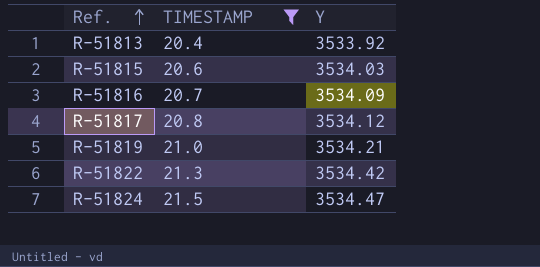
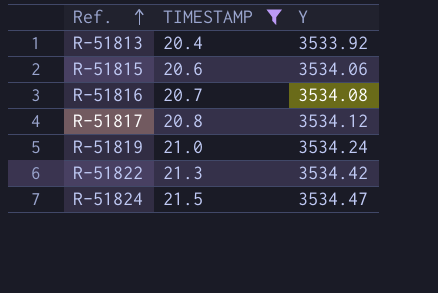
R-51815 | Y: 3534.03 -> 3534.06
R-51816 | Y: 3534.09 -> 3534.08
R-51819 | Y: 3534.21 -> 3534.24

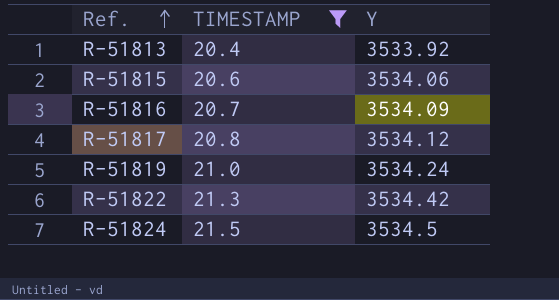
R-51816 | Y: 3534.08 -> 3534.09
R-51824 | Y: 3534.47 -> 3534.5

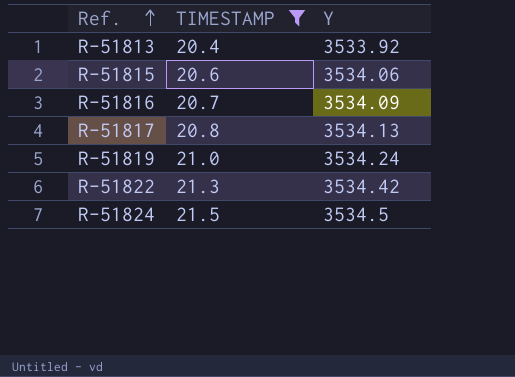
R-51817 | Y: 3534.12 -> 3534.13

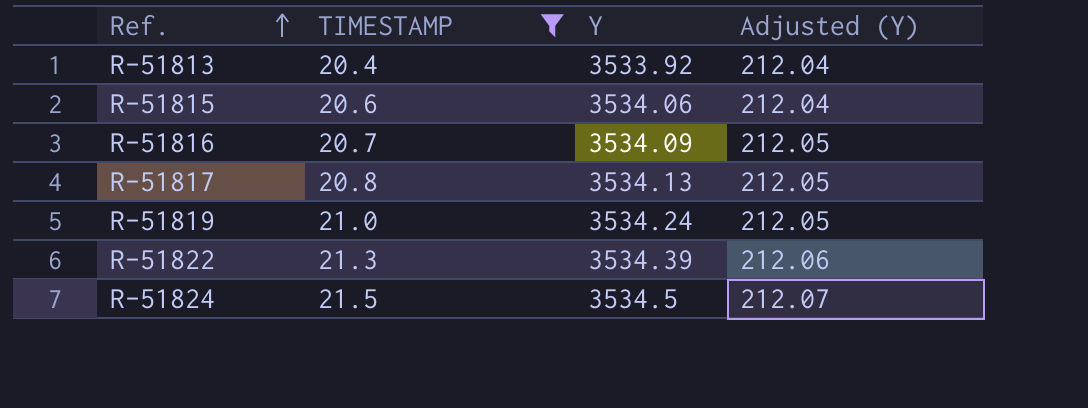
column Adjusted (Y) | formula: none -> [Y] * 0.06
R-51822 | Y: 3534.42 -> 3534.39

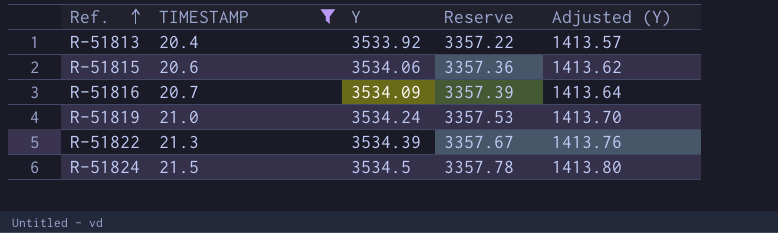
column Reserve | formula: none -> [Y] * 0.95
column Adjusted (Y) | formula: [Y] * 0.06 -> [Y] * 0.4
row R-51817: 20.8 | 3534.13 | 212.05 -> none

